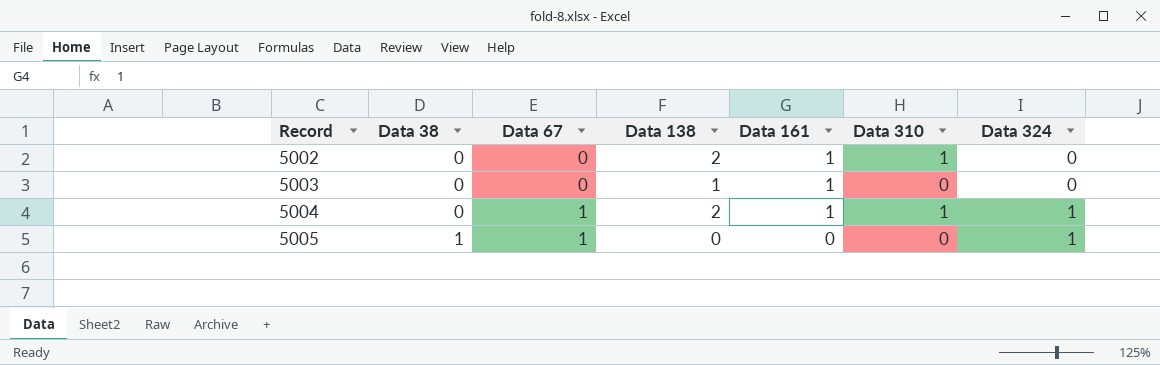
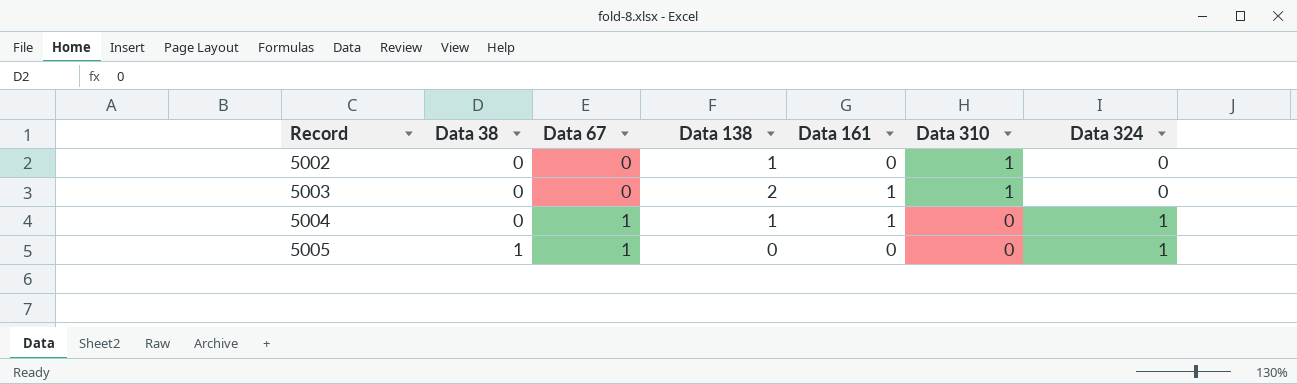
5002 | Data 138: 2 -> 1
5002 | Data 161: 1 -> 0
5003 | Data 138: 1 -> 2
5003 | Data 310: 0 -> 1
5004 | Data 138: 2 -> 1
5004 | Data 310: 1 -> 0

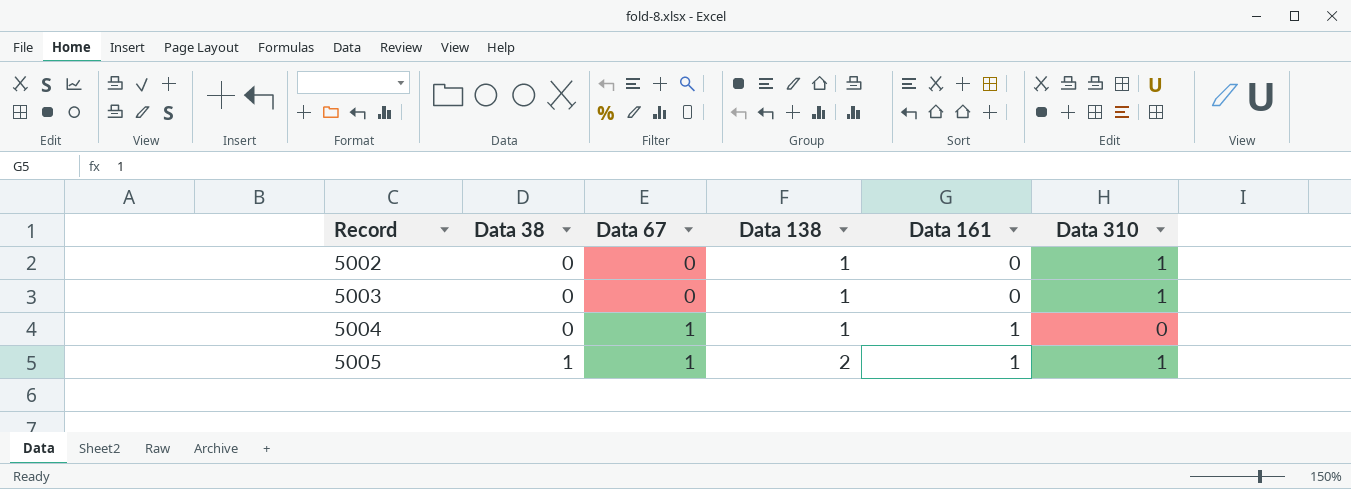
column Data 324 | position: 7 -> none
5003 | Data 138: 2 -> 1
5003 | Data 161: 1 -> 0
5005 | Data 138: 0 -> 2
5005 | Data 161: 0 -> 1
5005 | Data 310: 0 -> 1

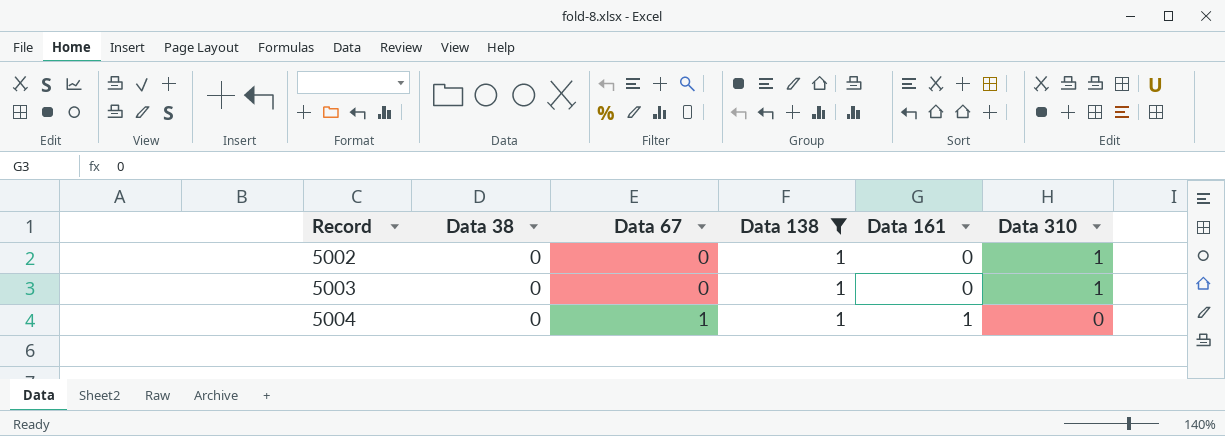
filter: none -> Data 138 = 1

